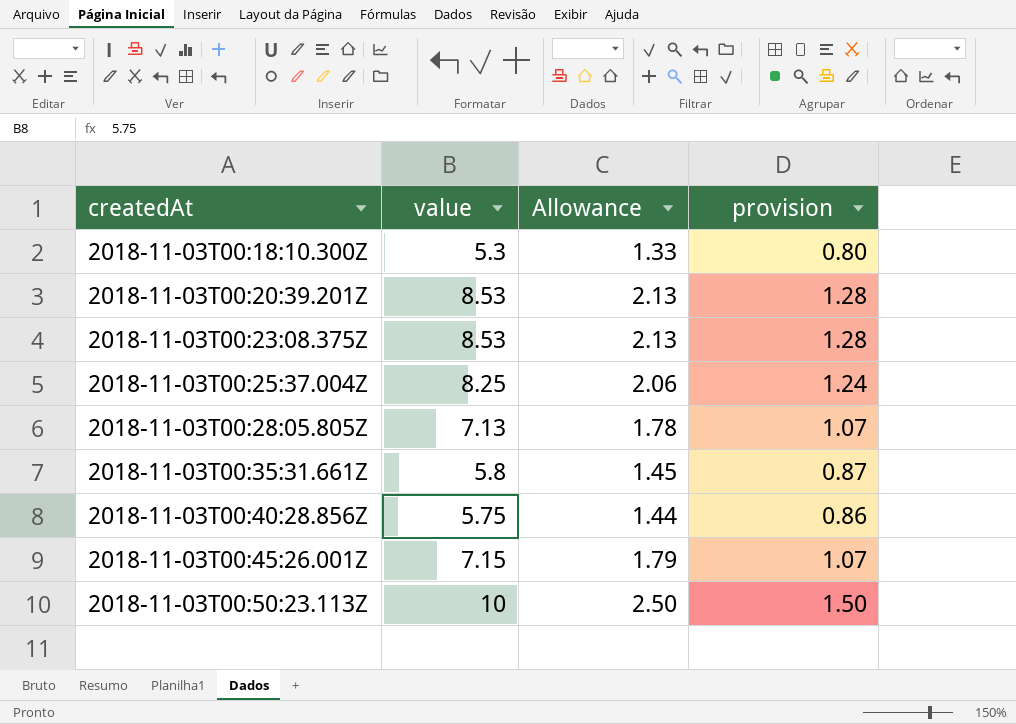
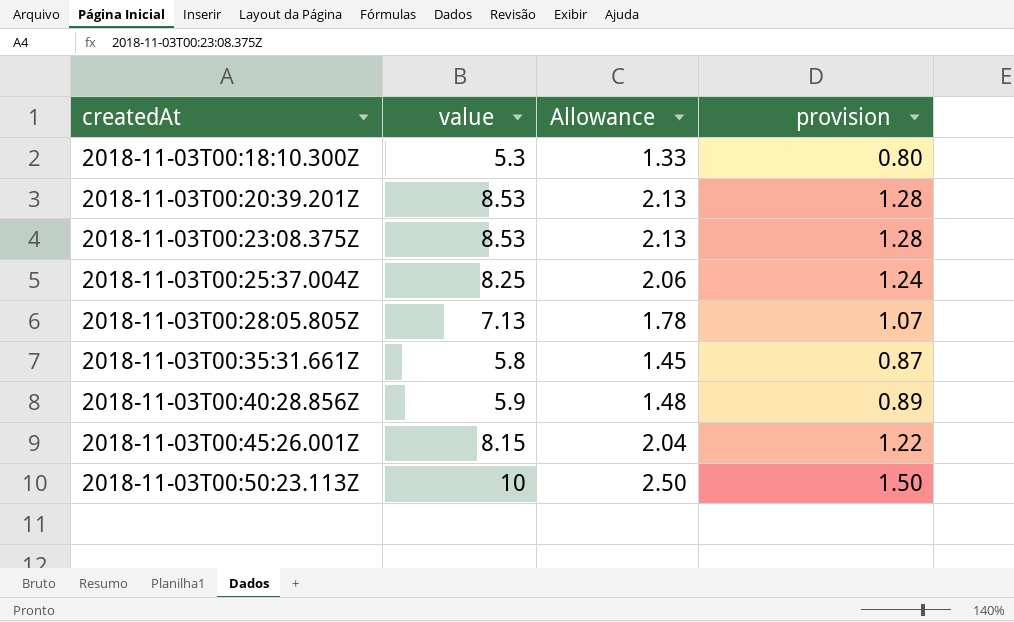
2018-11-03T00:40:28.856Z | value: 5.75 -> 5.9
2018-11-03T00:40:28.856Z | Allowance: 1.44 -> 1.48
2018-11-03T00:40:28.856Z | provision: 0.86 -> 0.89
2018-11-03T00:45:26.001Z | value: 7.15 -> 8.15
2018-11-03T00:45:26.001Z | Allowance: 1.79 -> 2.04
2018-11-03T00:45:26.001Z | provision: 1.07 -> 1.22

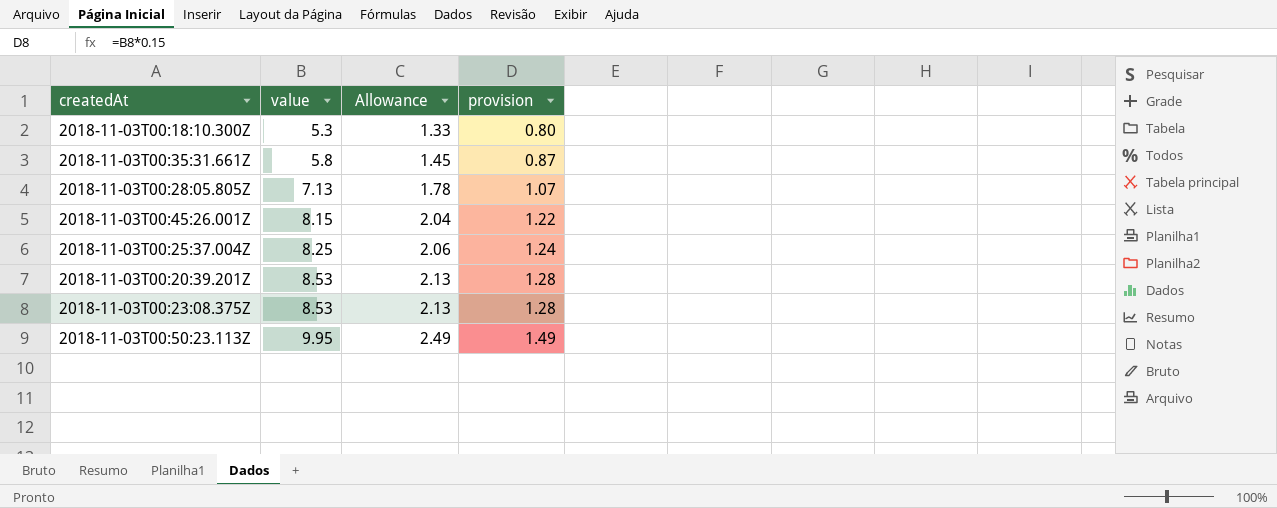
row order: createdAt ascending -> value ascending
row 2018-11-03T00:40:28.856Z: 5.9 | 1.48 | 0.89 -> none
2018-11-03T00:50:23.113Z | value: 10 -> 9.95
2018-11-03T00:50:23.113Z | Allowance: 2.50 -> 2.49
2018-11-03T00:50:23.113Z | provision: 1.50 -> 1.49

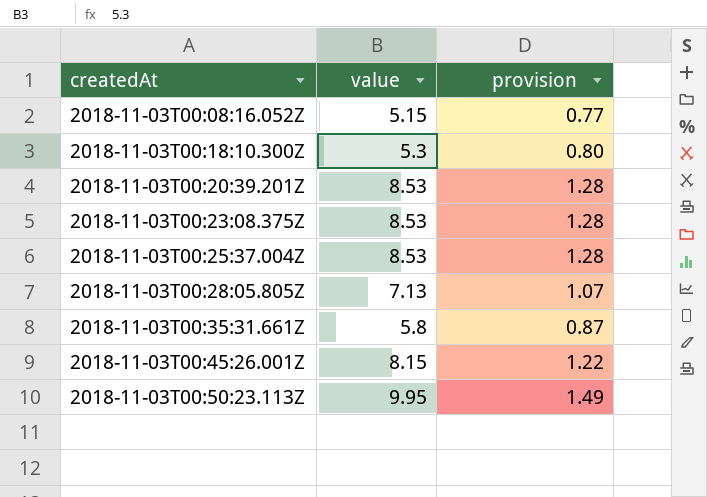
row order: value ascending -> createdAt ascending
column Allowance | formula: [value] * 0.25 -> none
row 2018-11-03T00:08:16.052Z: none -> 5.15 | 0.77
2018-11-03T00:25:37.004Z | value: 8.25 -> 8.53
2018-11-03T00:25:37.004Z | provision: 1.24 -> 1.28

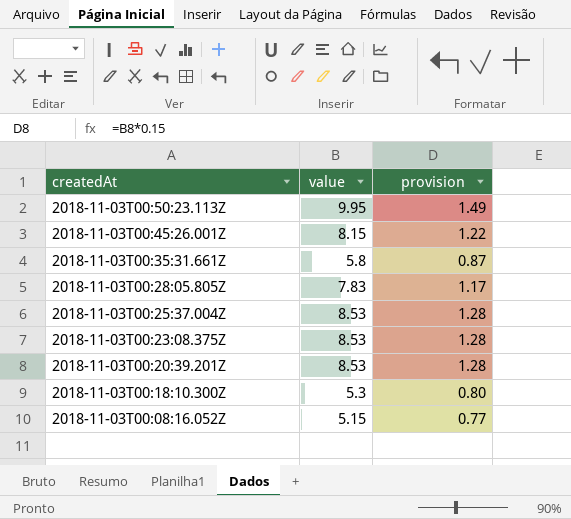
row order: createdAt ascending -> createdAt descending
2018-11-03T00:28:05.805Z | value: 7.13 -> 7.83
2018-11-03T00:28:05.805Z | provision: 1.07 -> 1.17

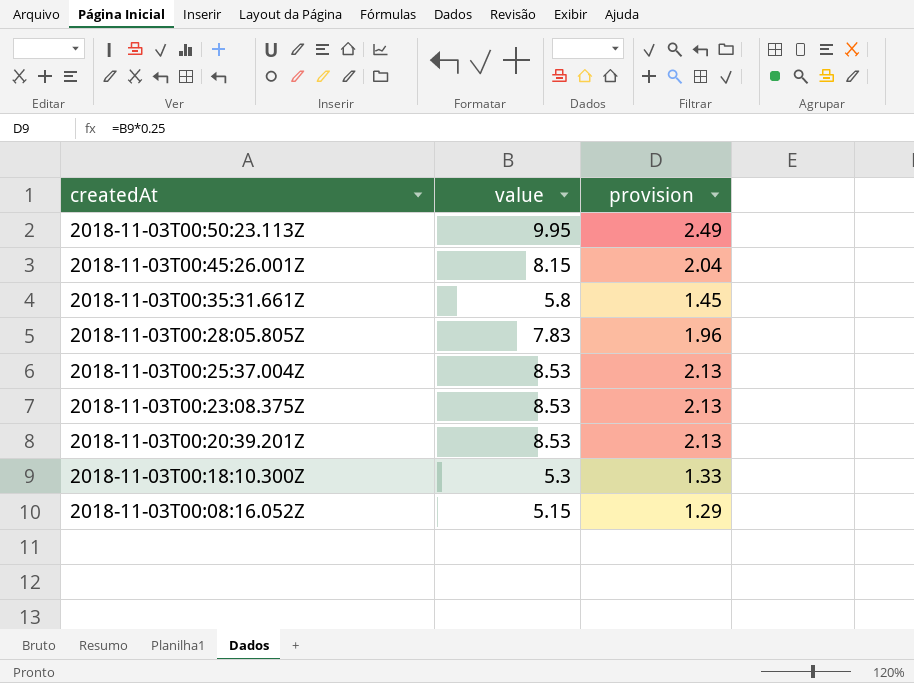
column provision | formula: [value] * 0.15 -> [value] * 0.25

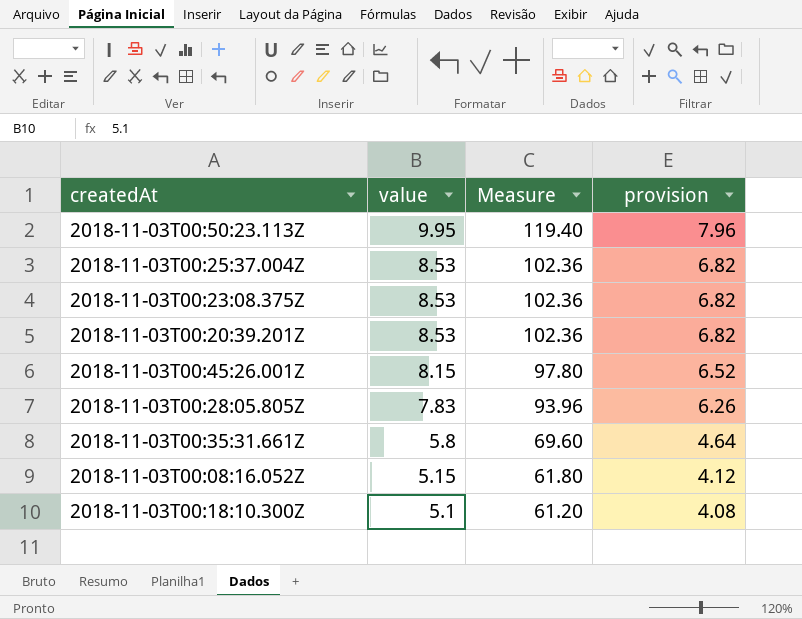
row order: createdAt descending -> value descending
column Measure | formula: none -> [value] * 12
column provision | formula: [value] * 0.25 -> [value] * 0.8
2018-11-03T00:18:10.300Z | value: 5.3 -> 5.1

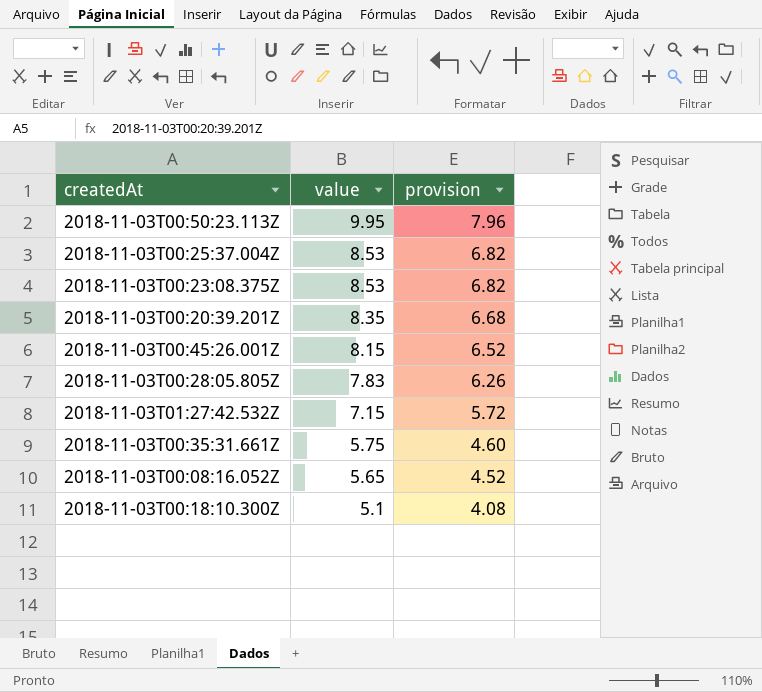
column Measure | formula: [value] * 12 -> none
2018-11-03T00:20:39.201Z | value: 8.53 -> 8.35
2018-11-03T00:20:39.201Z | provision: 6.82 -> 6.68
row 2018-11-03T01:27:42.532Z: none -> 7.15 | 5.72
2018-11-03T00:35:31.661Z | value: 5.8 -> 5.75
2018-11-03T00:35:31.661Z | provision: 4.64 -> 4.60
2018-11-03T00:08:16.052Z | value: 5.15 -> 5.65
2018-11-03T00:08:16.052Z | provision: 4.12 -> 4.52

